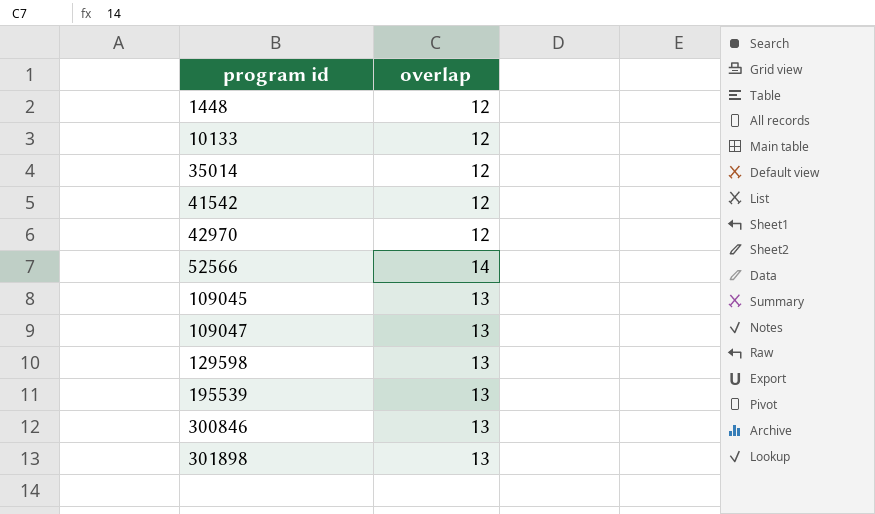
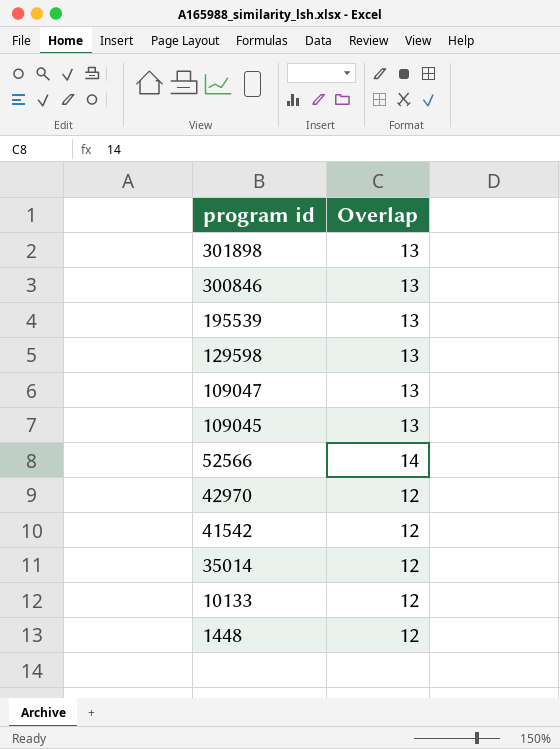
row order: program id ascending -> program id descending
column name: overlap -> Overlap

